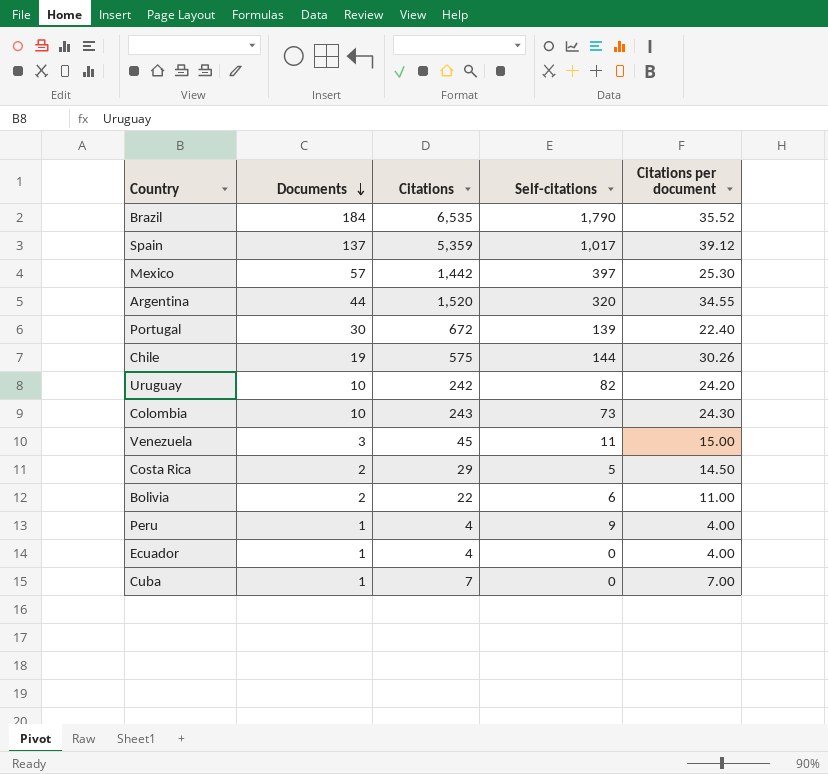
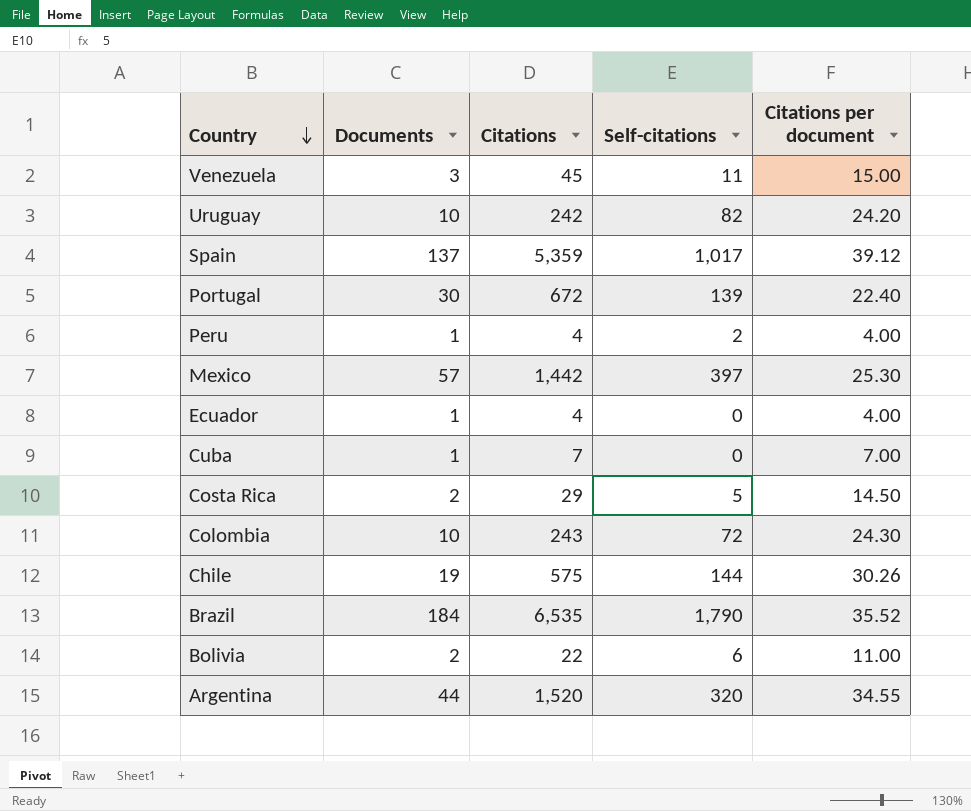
row order: Documents descending -> Country descending
Peru | Self-citations: 9 -> 2
Colombia | Self-citations: 73 -> 72

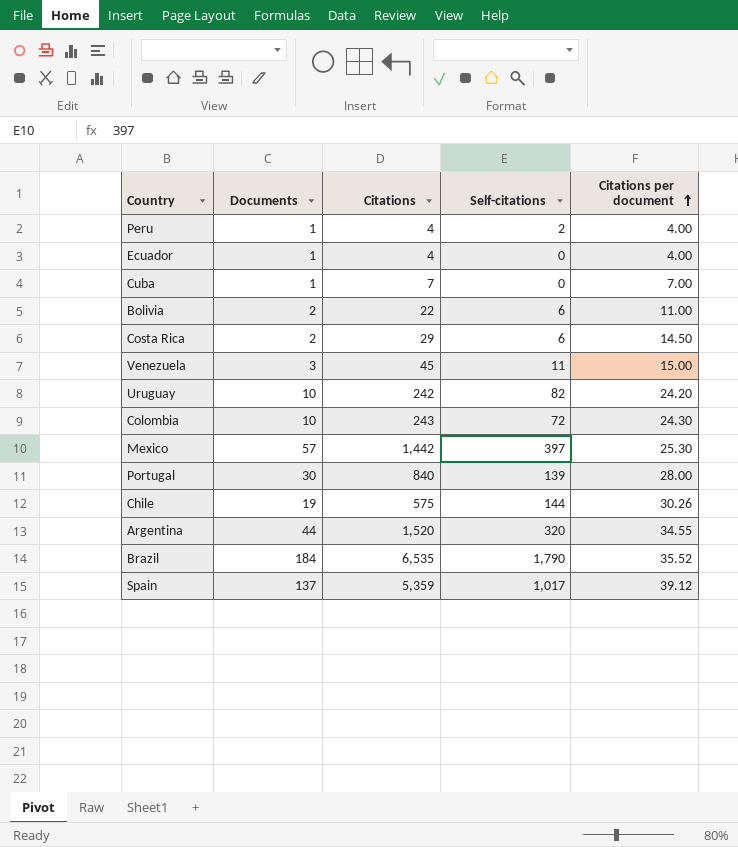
row order: Country descending -> Citations per document ascending
Costa Rica | Self-citations: 5 -> 6
Portugal | Citations: 672 -> 840
Portugal | Citations per document: 22.40 -> 28.00

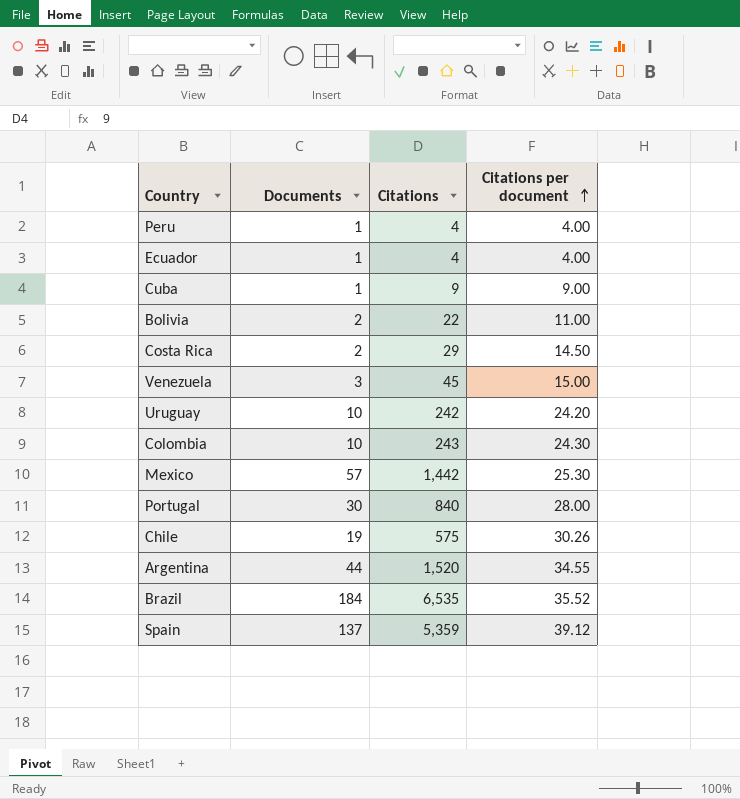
column Self-citations | position: 4 -> none
Cuba | Citations: 7 -> 9
Cuba | Citations per document: 7.00 -> 9.00

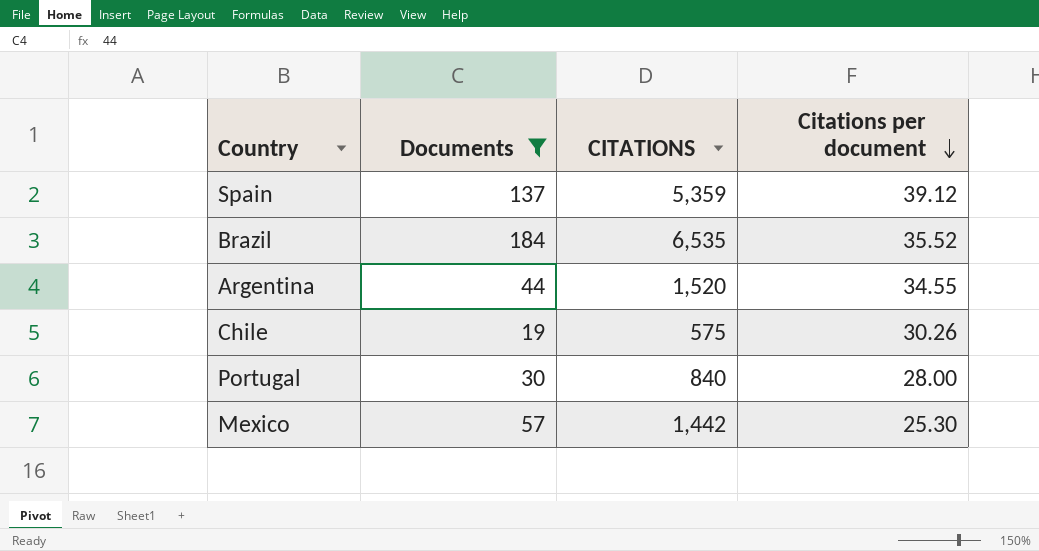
filter: none -> Documents >= 19
row order: Citations per document ascending -> Citations per document descending
column name: Citations -> CITATIONS

